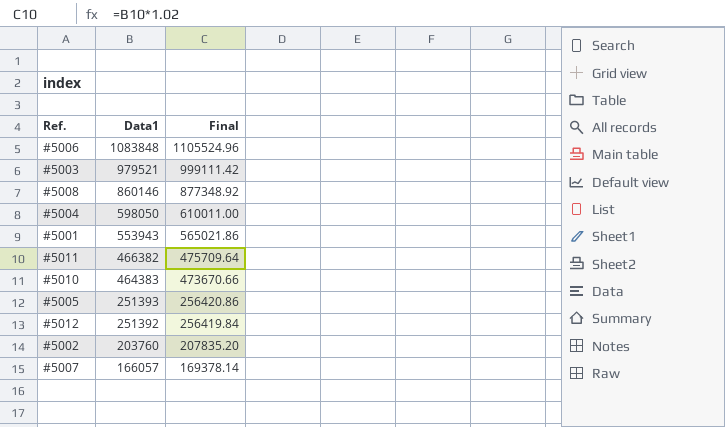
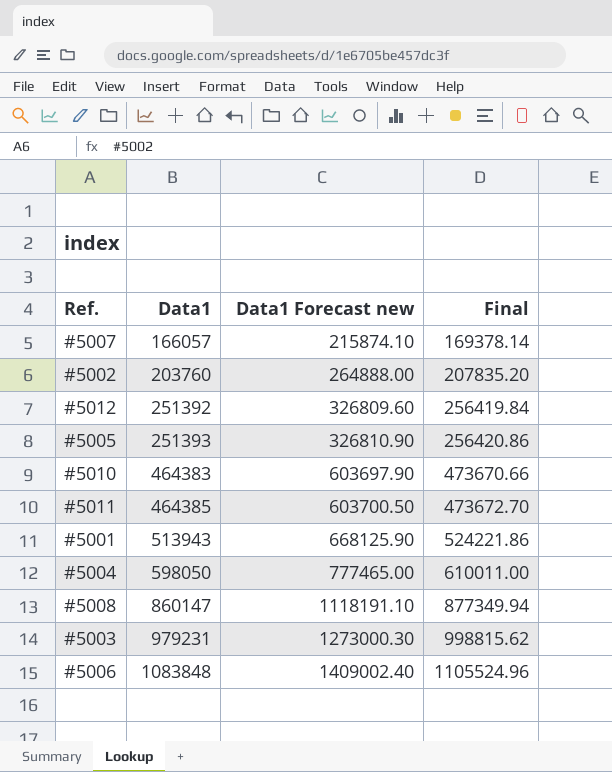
row order: Data1 descending -> Data1 ascending
column Data1 Forecast new | formula: none -> [Data1] * 1.3
#5011 | Data1: 466382 -> 464385
#5011 | Final: 475709.64 -> 473672.70
#5001 | Data1: 553943 -> 513943
#5001 | Final: 565021.86 -> 524221.86
#5008 | Data1: 860146 -> 860147
#5008 | Final: 877348.92 -> 877349.94
#5003 | Data1: 979521 -> 979231
#5003 | Final: 999111.42 -> 998815.62

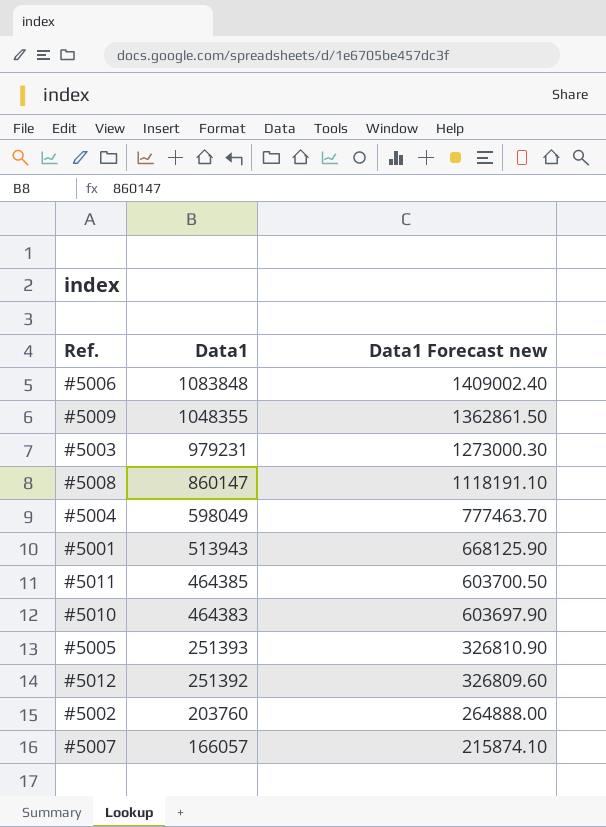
row order: Data1 ascending -> Data1 descending
column Final | formula: [Data1] * 1.02 -> none
row #5009: none -> 1048355 | 1362861.50
#5004 | Data1: 598050 -> 598049
#5004 | Data1 Forecast new: 777465.00 -> 777463.70

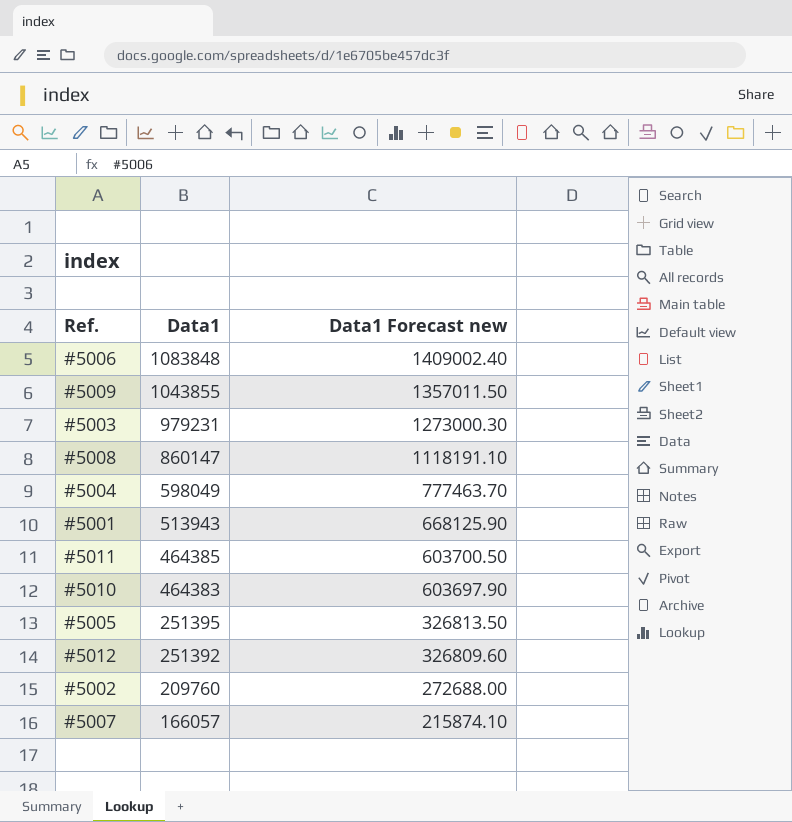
#5009 | Data1: 1048355 -> 1043855
#5009 | Data1 Forecast new: 1362861.50 -> 1357011.50
#5005 | Data1: 251393 -> 251395
#5005 | Data1 Forecast new: 326810.90 -> 326813.50
#5002 | Data1: 203760 -> 209760
#5002 | Data1 Forecast new: 264888.00 -> 272688.00

